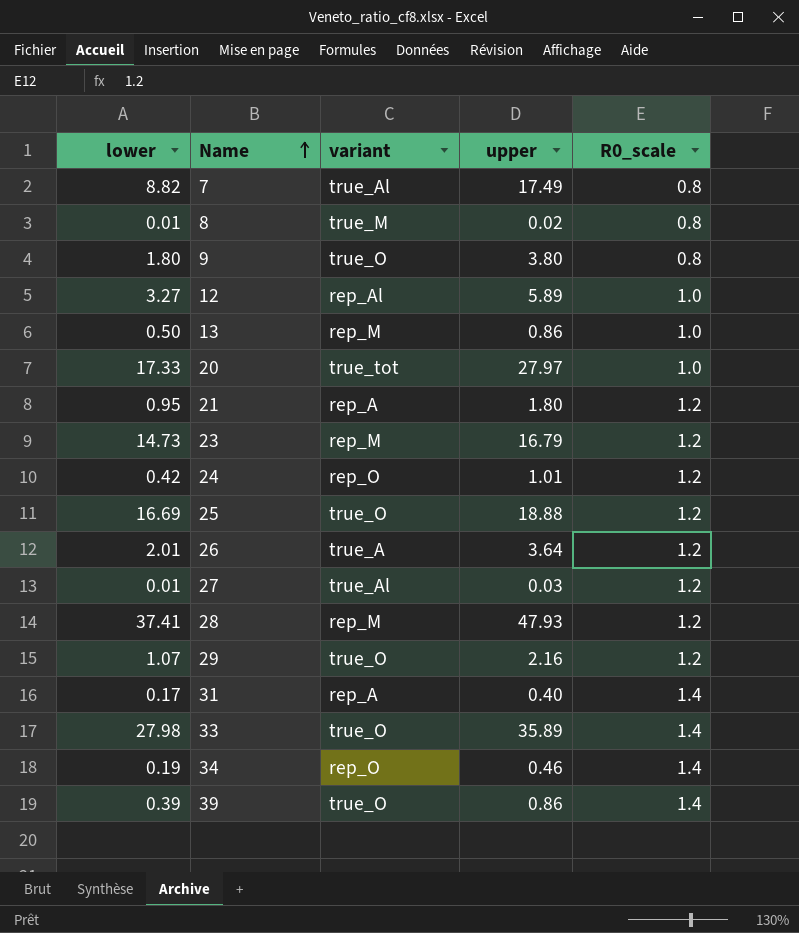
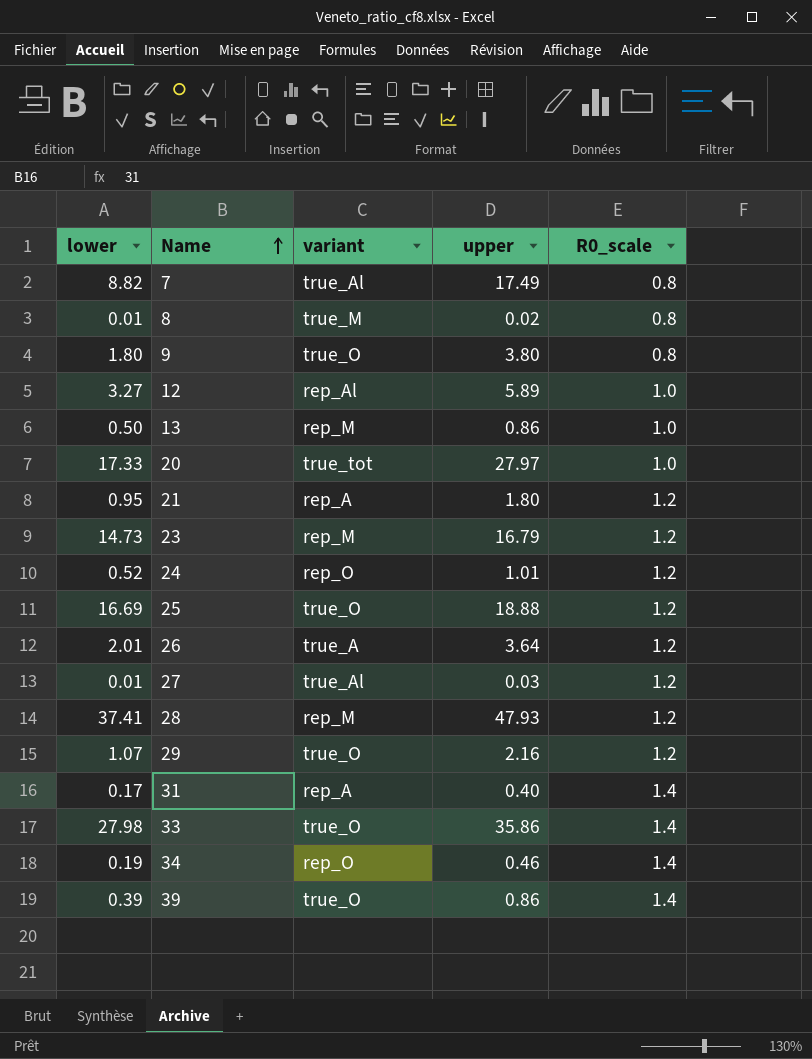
24 | lower: 0.42 -> 0.52
33 | upper: 35.89 -> 35.86

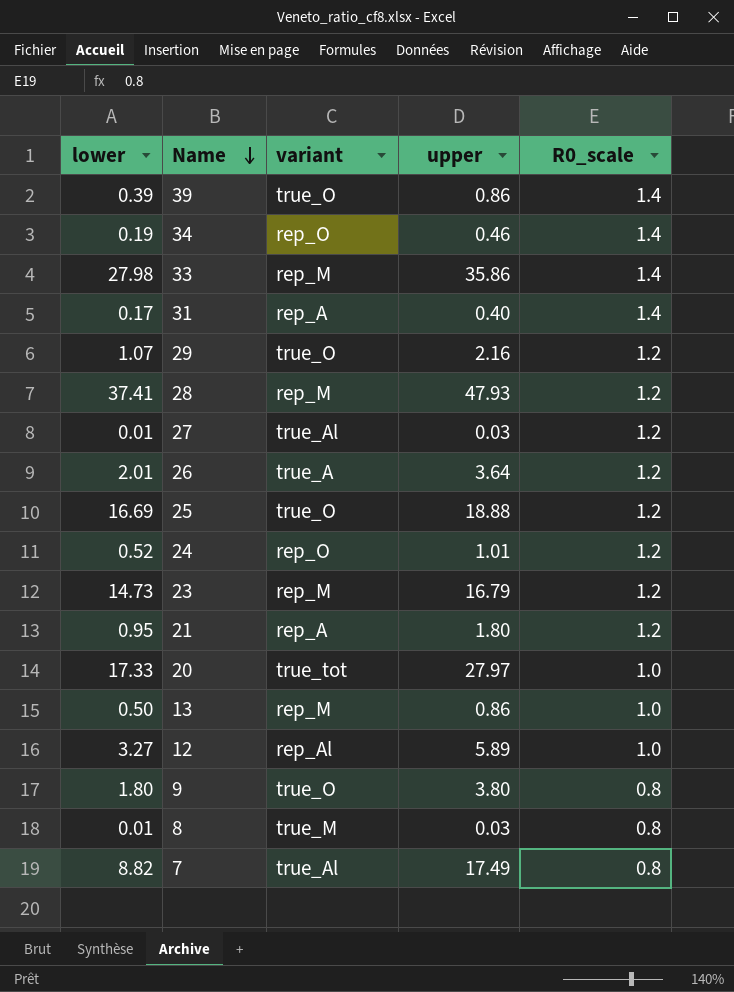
row order: Name ascending -> Name descending
33 | variant: true_O -> rep_M
8 | upper: 0.02 -> 0.03

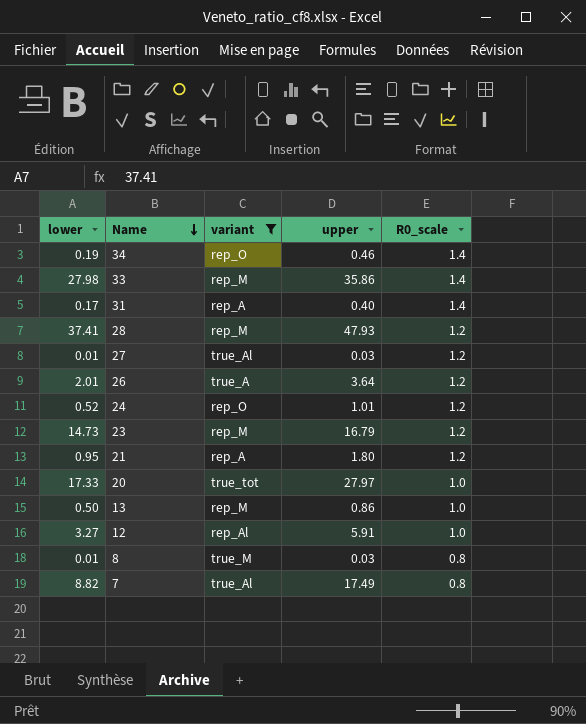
filter: none -> variant != true_O
12 | upper: 5.89 -> 5.91

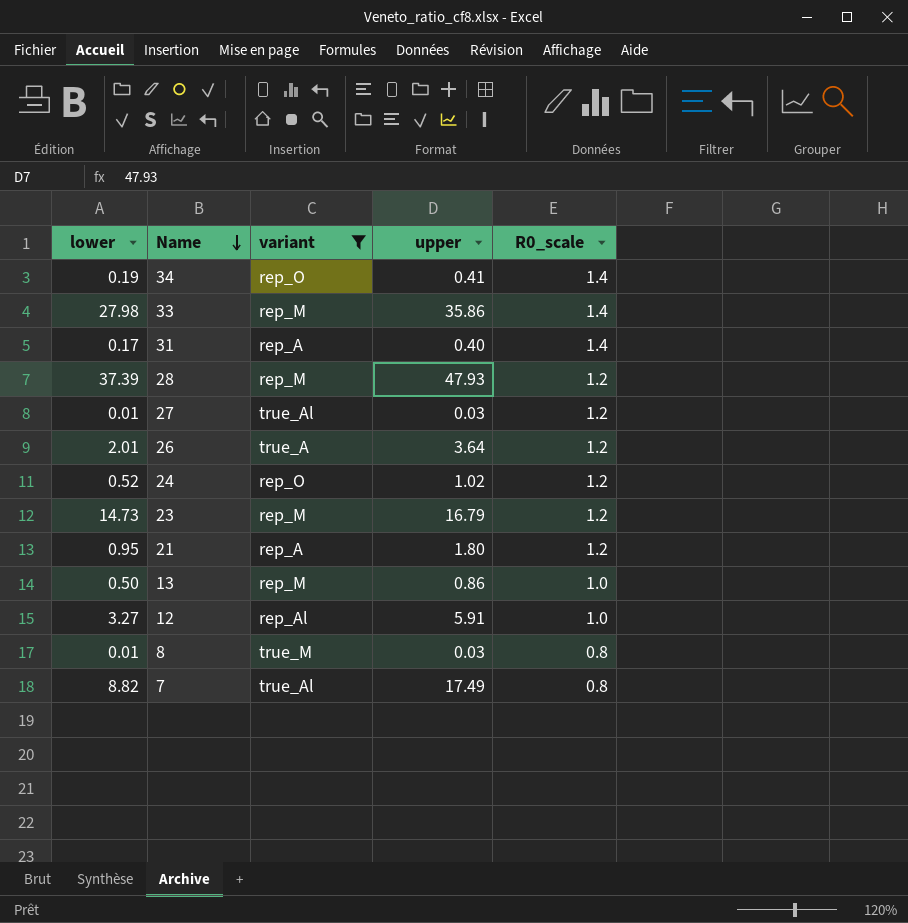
row 20: 17.33 | true_tot | 27.97 | 1.0 -> none
34 | upper: 0.46 -> 0.41
28 | lower: 37.41 -> 37.39
24 | upper: 1.01 -> 1.02

